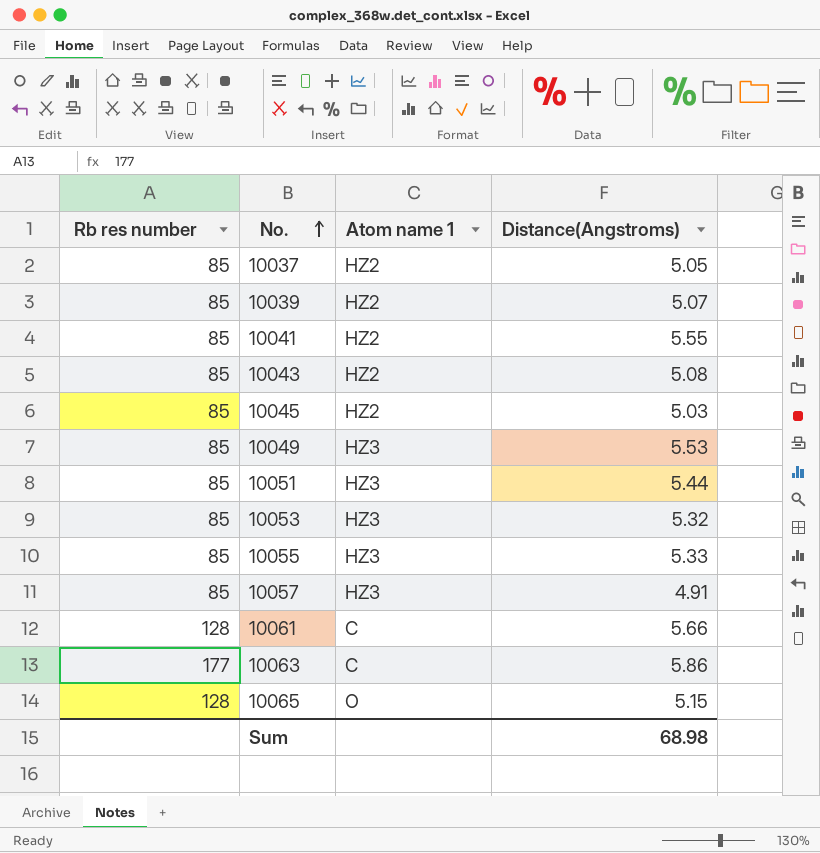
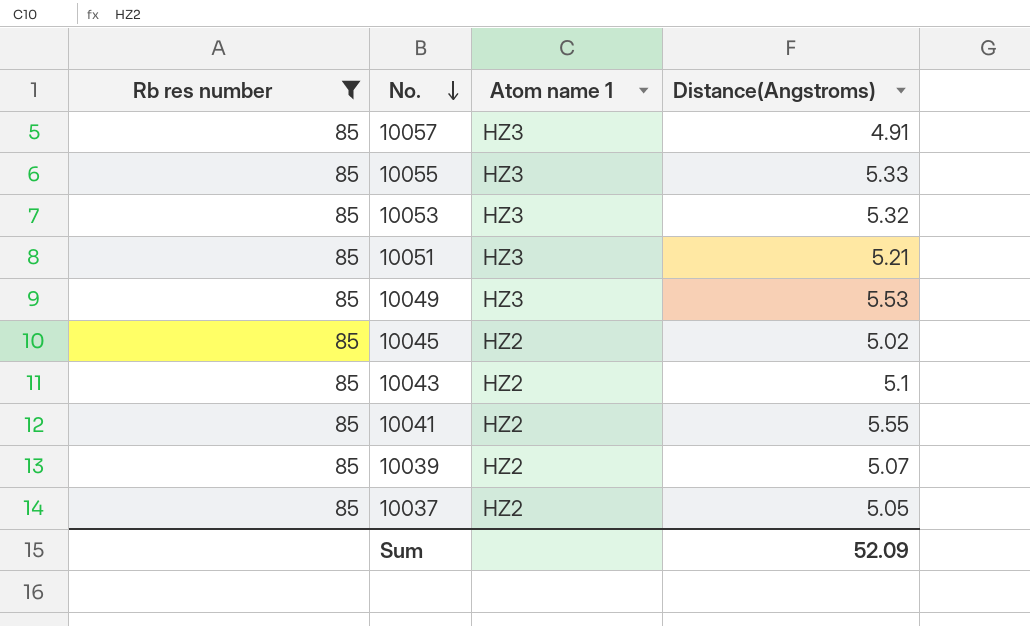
filter: none -> Rb res number = 85
row order: No. ascending -> No. descending
10051 | Distance(Angstroms): 5.44 -> 5.21
10045 | Distance(Angstroms): 5.03 -> 5.02
10043 | Distance(Angstroms): 5.08 -> 5.1
Sum | Distance(Angstroms): 68.98 -> 52.09

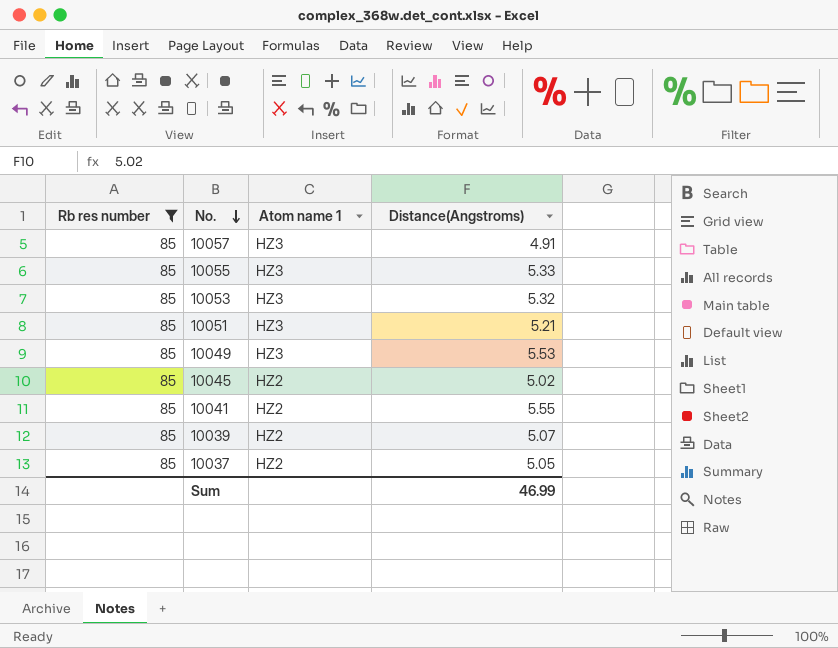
row 10043: 85 | HZ2 | 5.1 -> none
Sum | Distance(Angstroms): 52.09 -> 46.99

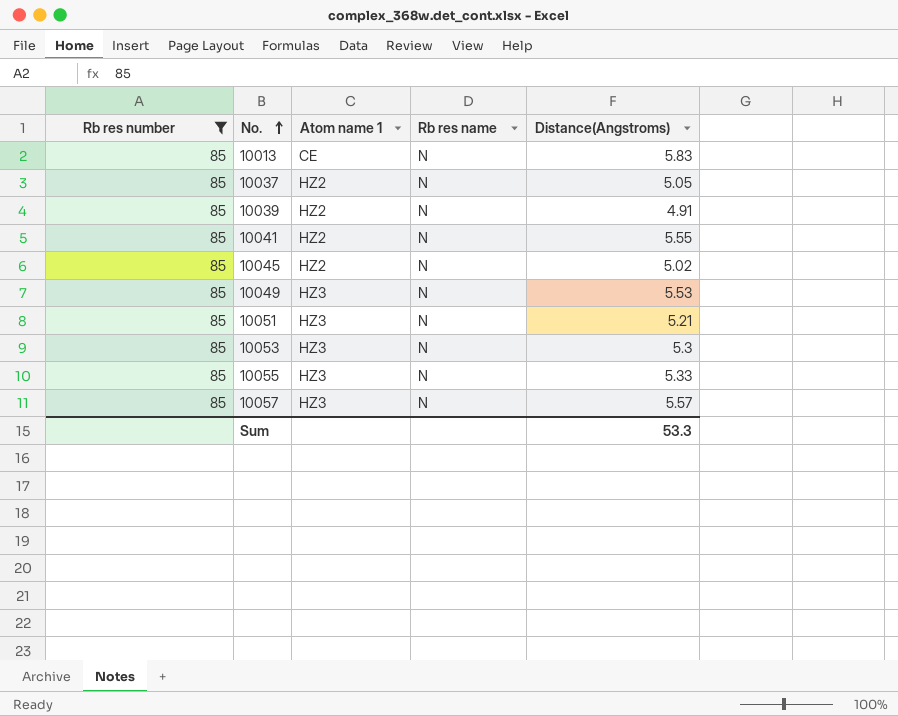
row order: No. descending -> No. ascending
column Rb res name | position: none -> 4
row 10013: none -> 85 | CE | N | 5.83
10039 | Distance(Angstroms): 5.07 -> 4.91
10053 | Distance(Angstroms): 5.32 -> 5.3
10057 | Distance(Angstroms): 4.91 -> 5.57
Sum | Distance(Angstroms): 46.99 -> 53.3

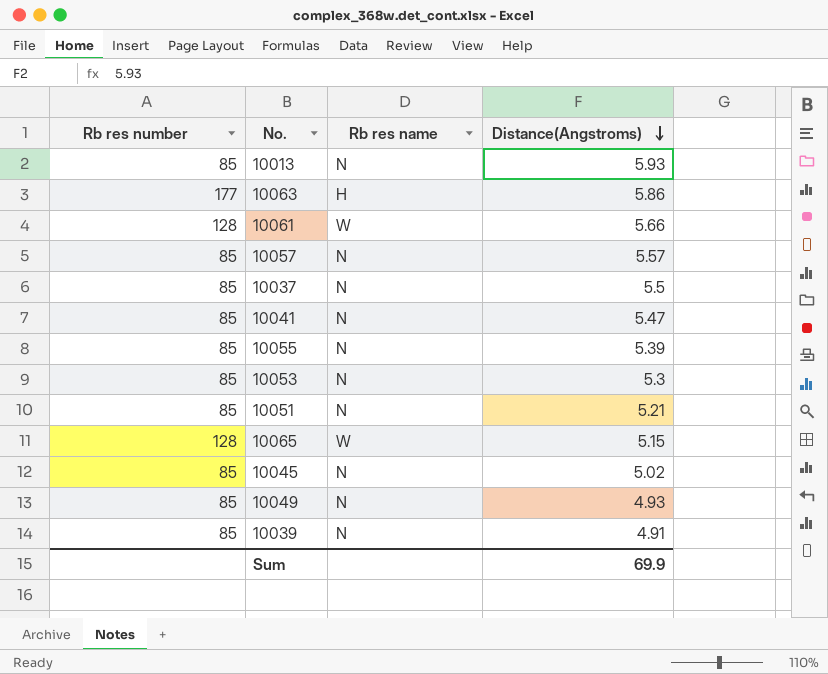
filter: Rb res number = 85 -> none
row order: No. ascending -> Distance(Angstroms) descending
column Atom name 1 | position: 3 -> none
10013 | Distance(Angstroms): 5.83 -> 5.93
10037 | Distance(Angstroms): 5.05 -> 5.5
10041 | Distance(Angstroms): 5.55 -> 5.47
10055 | Distance(Angstroms): 5.33 -> 5.39
10049 | Distance(Angstroms): 5.53 -> 4.93
Sum | Distance(Angstroms): 53.3 -> 69.9

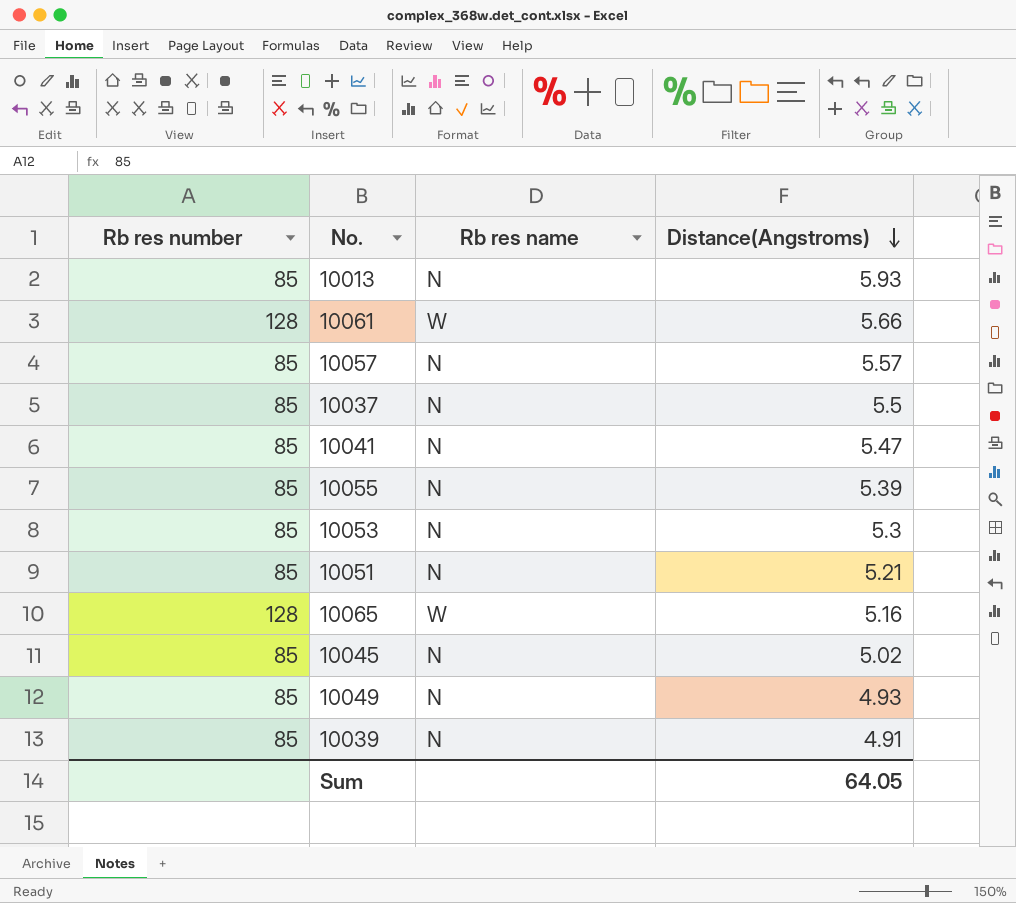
row 10063: 177 | H | 5.86 -> none
10065 | Distance(Angstroms): 5.15 -> 5.16
Sum | Distance(Angstroms): 69.9 -> 64.05

